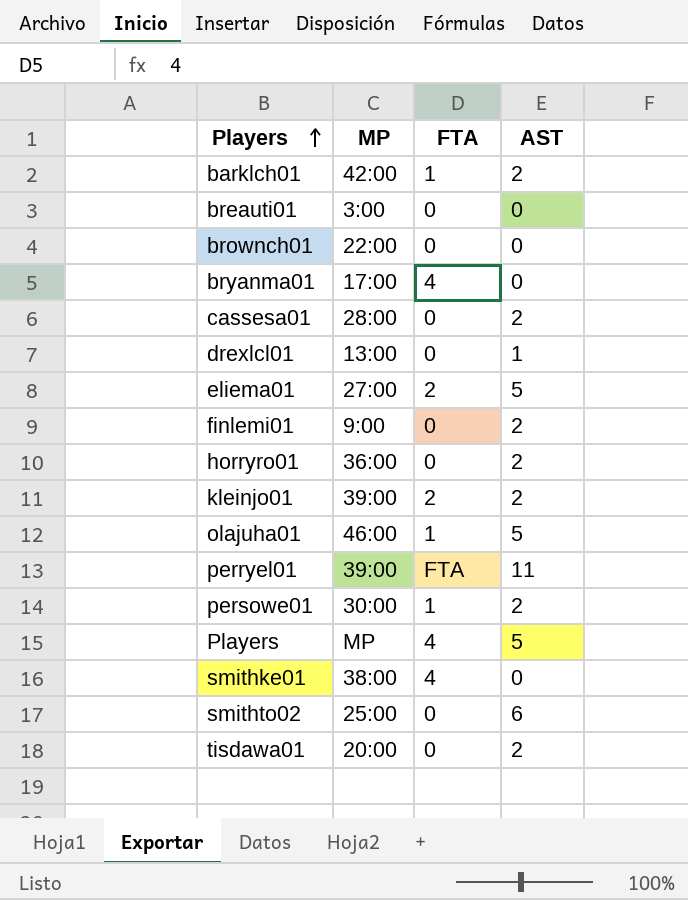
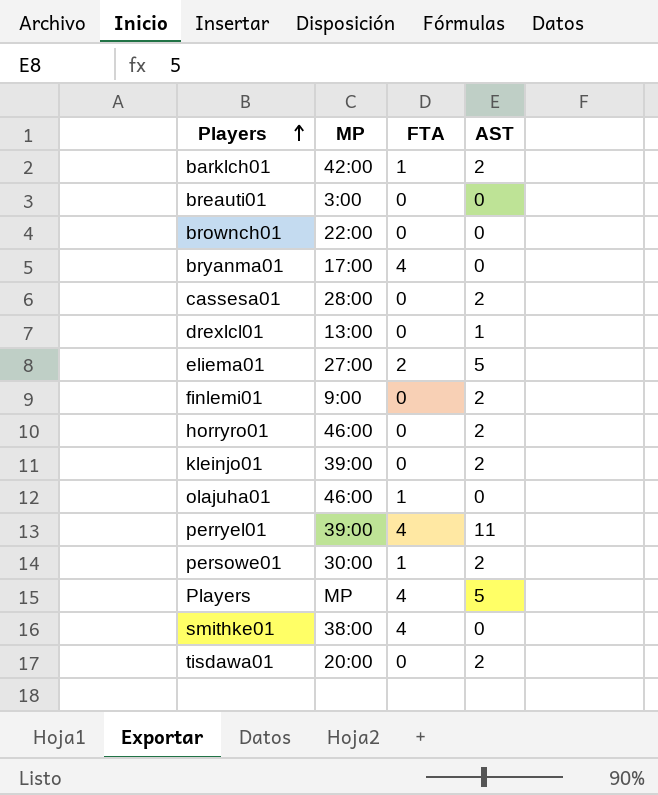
row smithto02: 25:00 | 0 | 6 -> none
horryro01 | MP: 36:00 -> 46:00
kleinjo01 | FTA: 2 -> 0
olajuha01 | AST: 5 -> 0
perryel01 | FTA: FTA -> 4

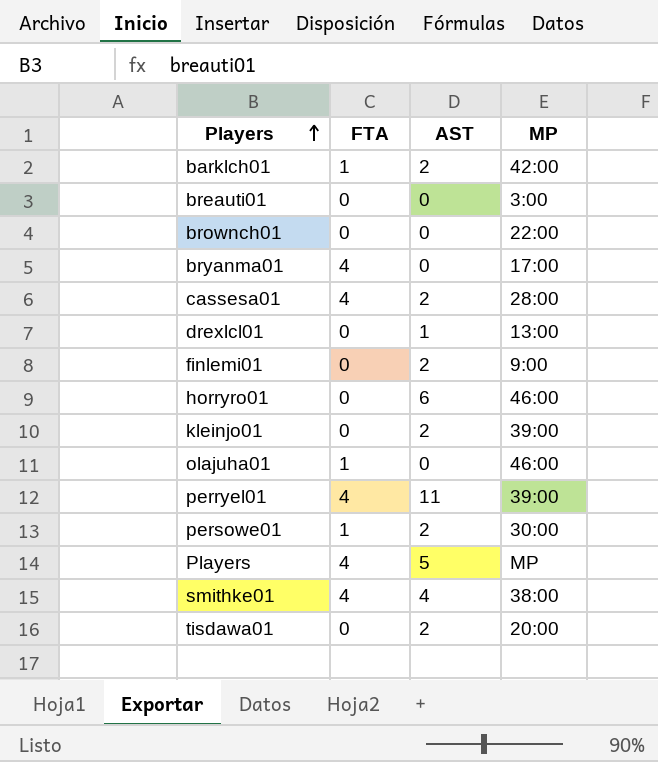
column MP | position: 2 -> 4
row eliema01: 27:00 | 2 | 5 -> none
cassesa01 | FTA: 0 -> 4
horryro01 | AST: 2 -> 6
smithke01 | AST: 0 -> 4

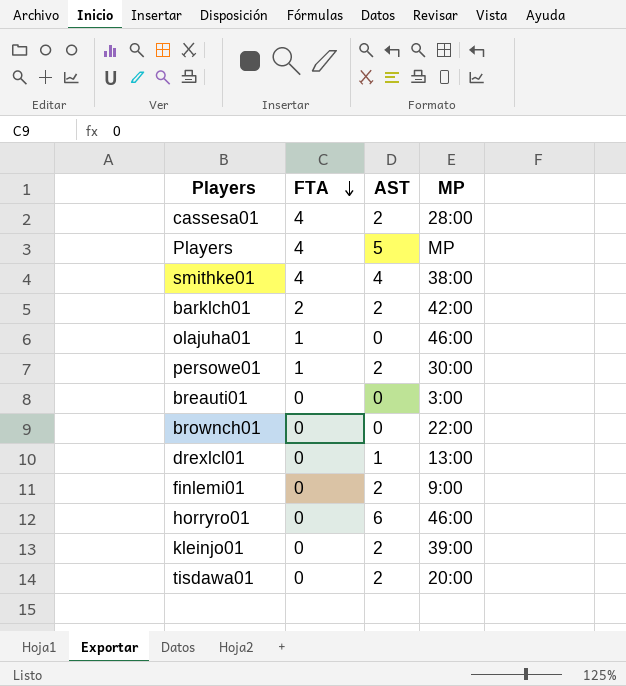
row order: Players ascending -> FTA descending
row bryanma01: 4 | 0 | 17:00 -> none
row perryel01: 4 | 11 | 39:00 -> none
barklch01 | FTA: 1 -> 2

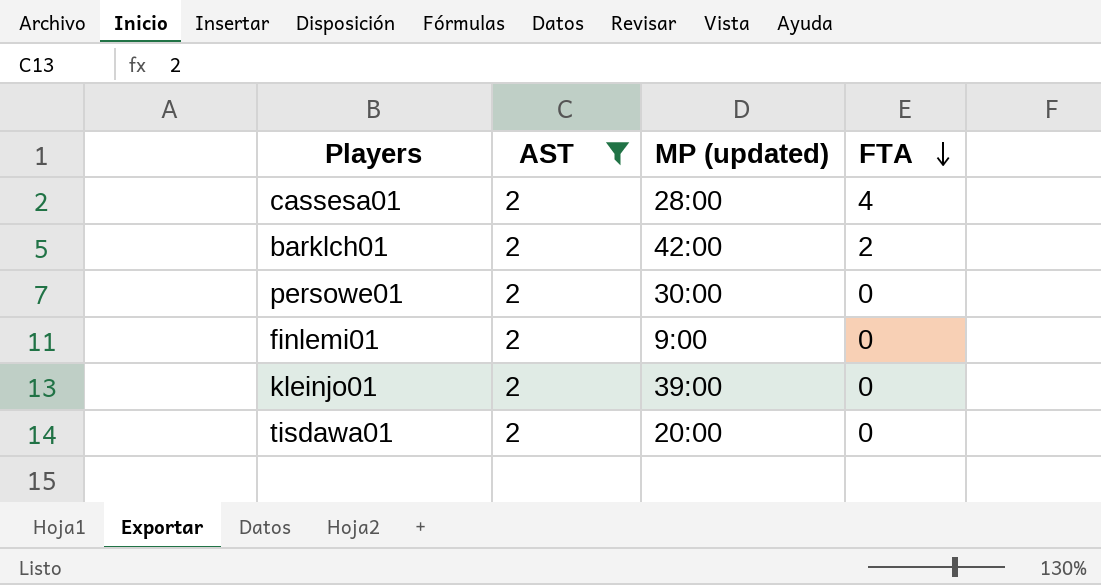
filter: none -> AST = 2
column name: MP -> MP (updated)
column FTA | position: 2 -> 4
persowe01 | FTA: 1 -> 0

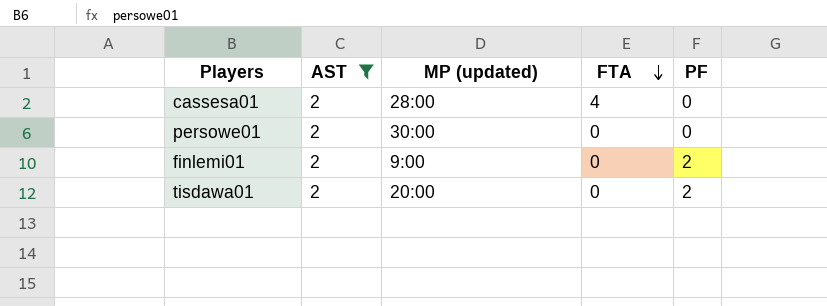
column PF | position: none -> 5
row barklch01: 2 | 42:00 | 2 -> none
row kleinjo01: 2 | 39:00 | 0 -> none

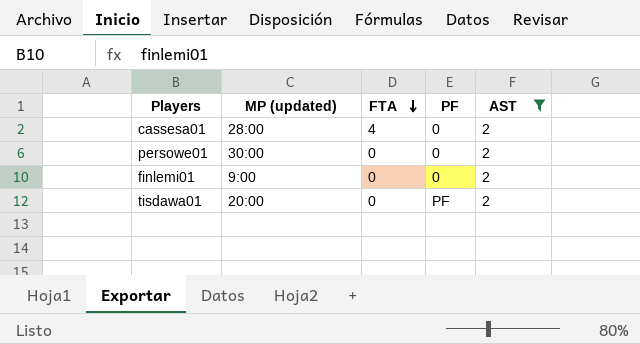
column AST | position: 2 -> 5
finlemi01 | PF: 2 -> 0
tisdawa01 | PF: 2 -> PF

